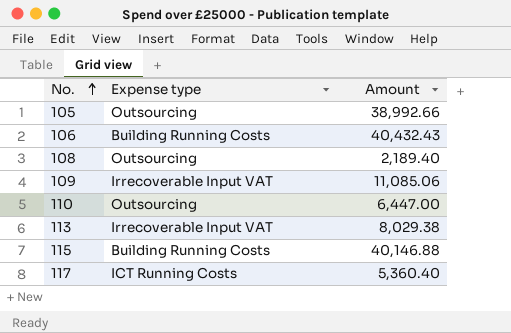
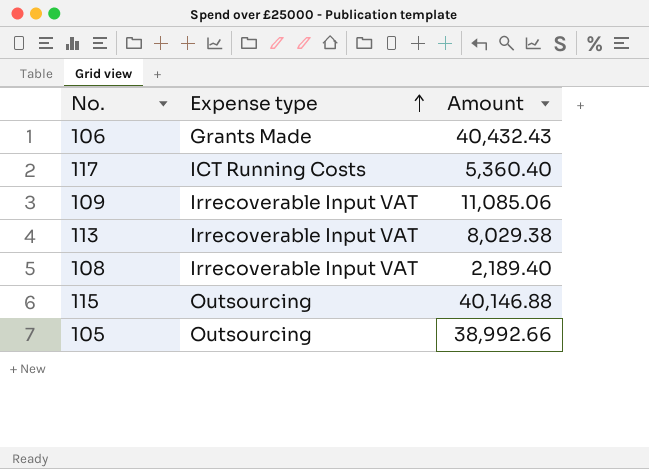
row order: No. ascending -> Expense type ascending
row 110: Outsourcing | 6,447.00 -> none
106 | Expense type: Building Running Costs -> Grants Made
108 | Expense type: Outsourcing -> Irrecoverable Input VAT
115 | Expense type: Building Running Costs -> Outsourcing

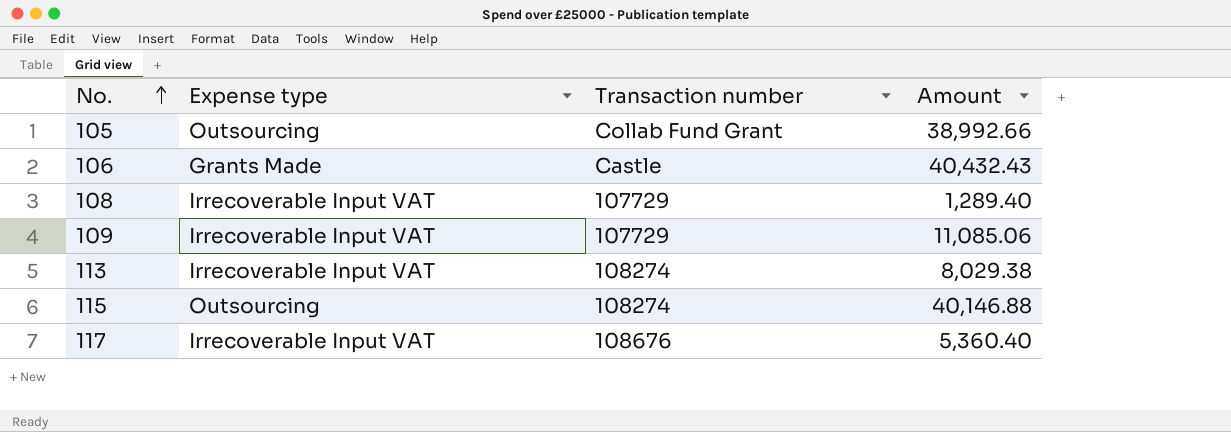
row order: Expense type ascending -> No. ascending
column Transaction number | position: none -> 3
108 | Amount: 2,189.40 -> 1,289.40
117 | Expense type: ICT Running Costs -> Irrecoverable Input VAT

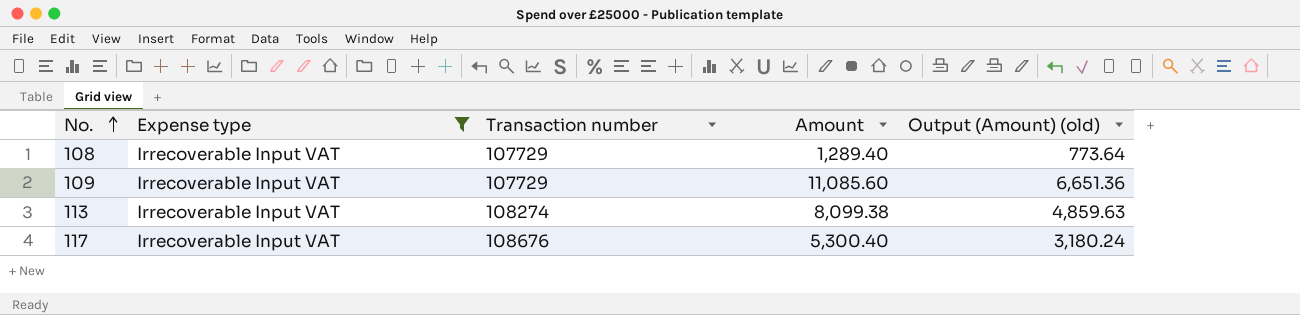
filter: none -> Expense type = Irrecoverable Input VAT
column Output (Amount) (old) | formula: none -> [Amount] * 0.6
109 | Amount: 11,085.06 -> 11,085.60
113 | Amount: 8,029.38 -> 8,099.38
117 | Amount: 5,360.40 -> 5,300.40

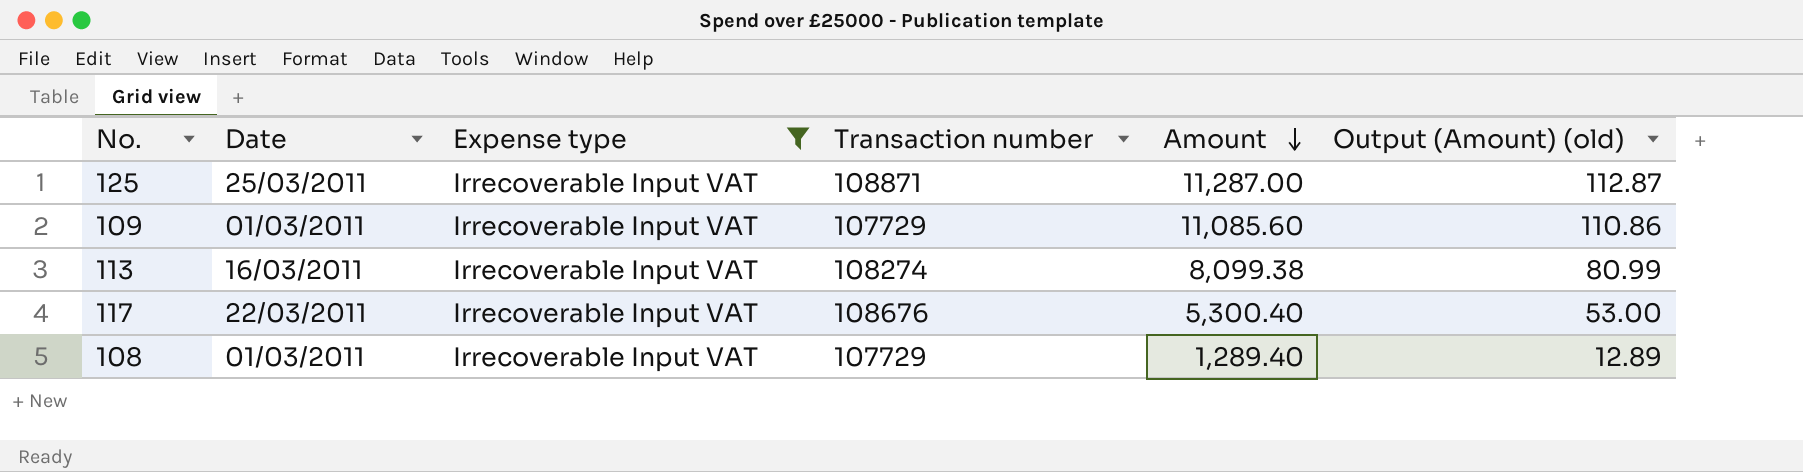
row order: No. ascending -> Amount descending
column Date | position: none -> 2
column Output (Amount) (old) | formula: [Amount] * 0.6 -> [Amount] * 0.01
row 125: none -> 25/03/2011 | Irrecoverable Input VAT | 108871 | 11,287.00 | 112.87

